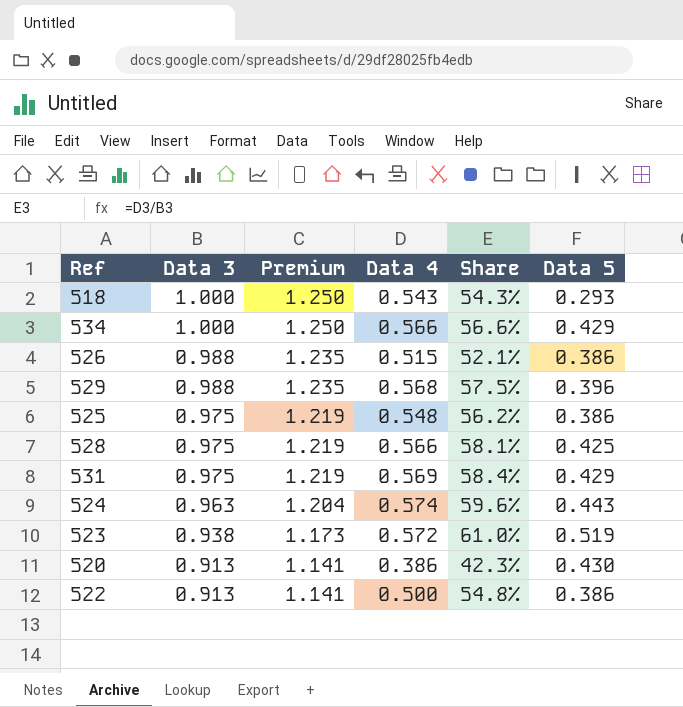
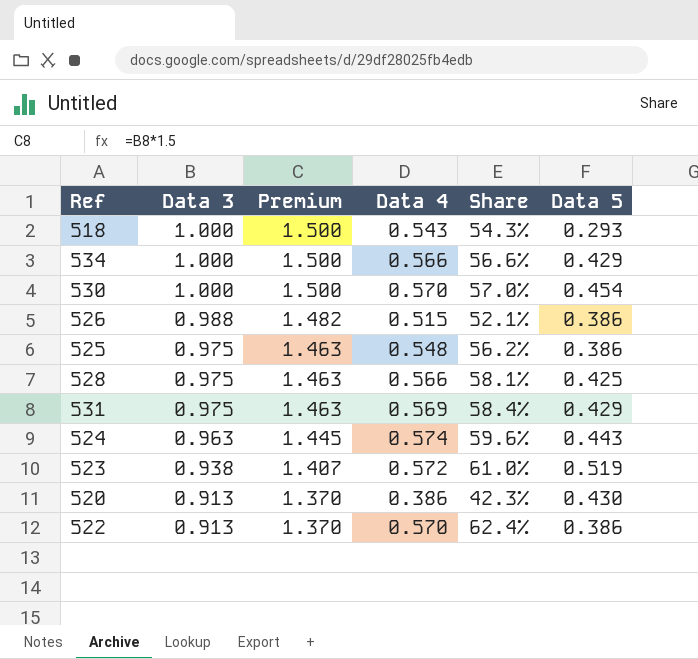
column Premium | formula: [Data 3] * 1.25 -> [Data 3] * 1.5
row 529: 0.988 | 1.235 | 0.568 | 57.5% | 0.396 -> none
row 530: none -> 1.000 | 1.500 | 0.570 | 57.0% | 0.454
522 | Data 4: 0.500 -> 0.570
522 | Share: 54.8% -> 62.4%

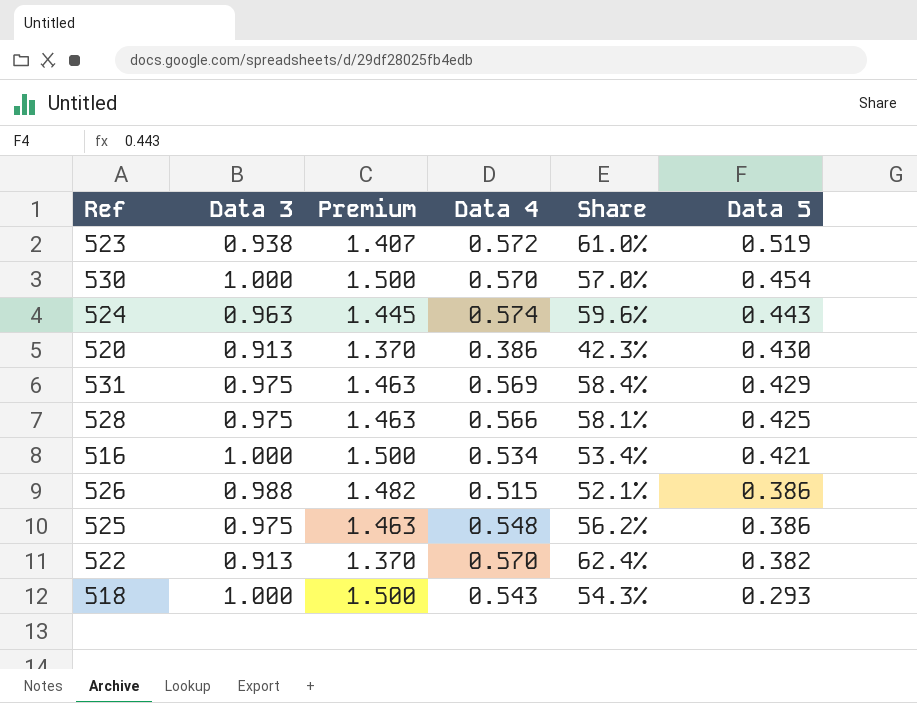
row order: Data 3 descending -> Data 5 descending
row 534: 1.000 | 1.500 | 0.566 | 56.6% | 0.429 -> none
row 516: none -> 1.000 | 1.500 | 0.534 | 53.4% | 0.421
522 | Data 5: 0.386 -> 0.382

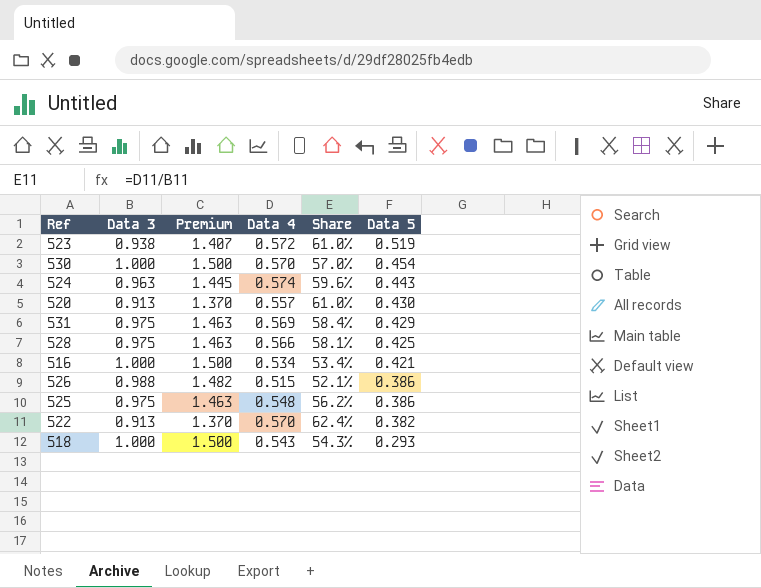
520 | Data 4: 0.386 -> 0.557
520 | Share: 42.3% -> 61.0%

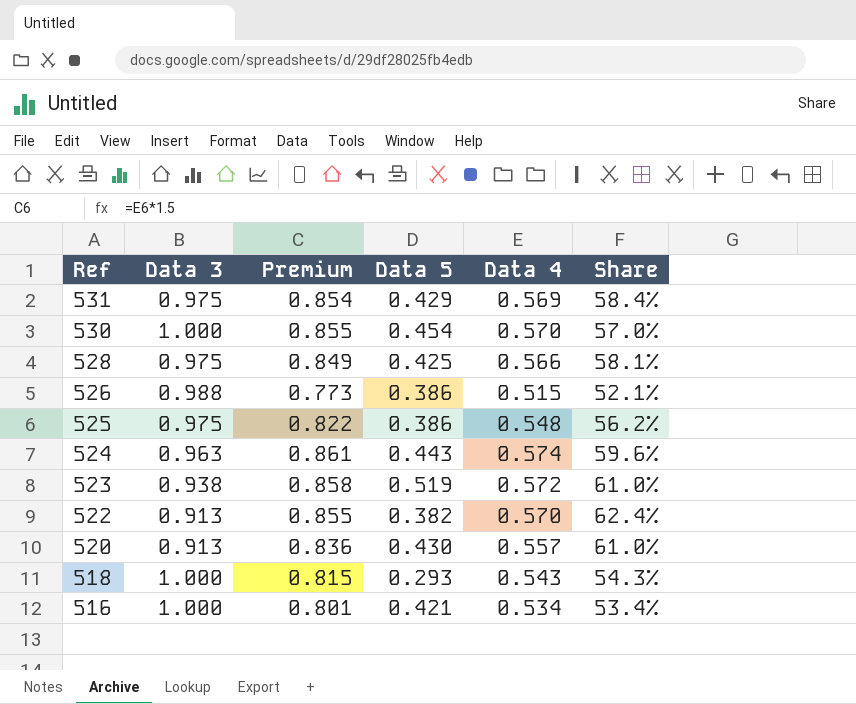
row order: Data 5 descending -> Ref descending
column Premium | formula: [Data 3] * 1.5 -> [Data 4] * 1.5
column Data 5 | position: 6 -> 4

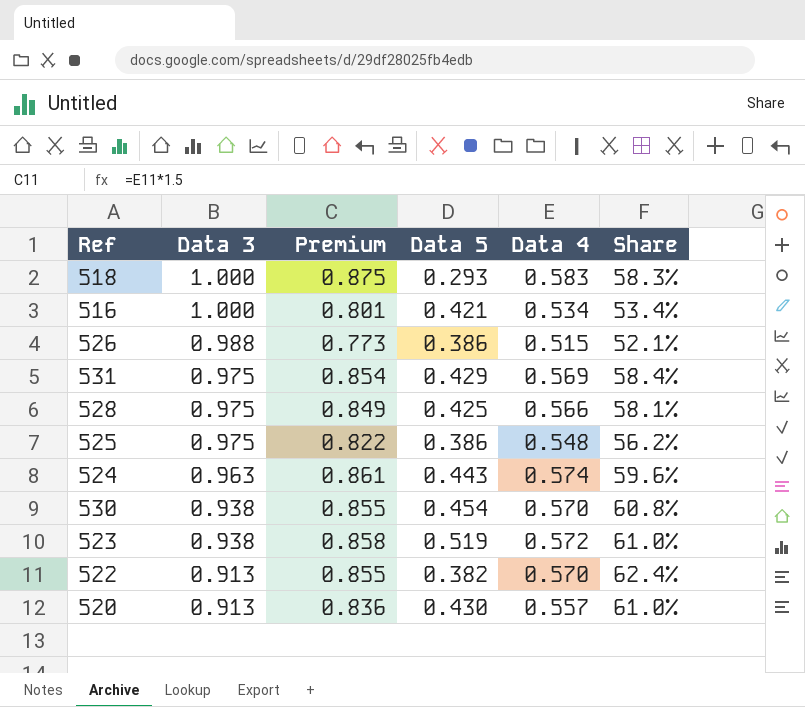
row order: Ref descending -> Data 3 descending
518 | Premium: 0.815 -> 0.875
518 | Data 4: 0.543 -> 0.583
518 | Share: 54.3% -> 58.3%
530 | Data 3: 1.000 -> 0.938
530 | Share: 57.0% -> 60.8%

